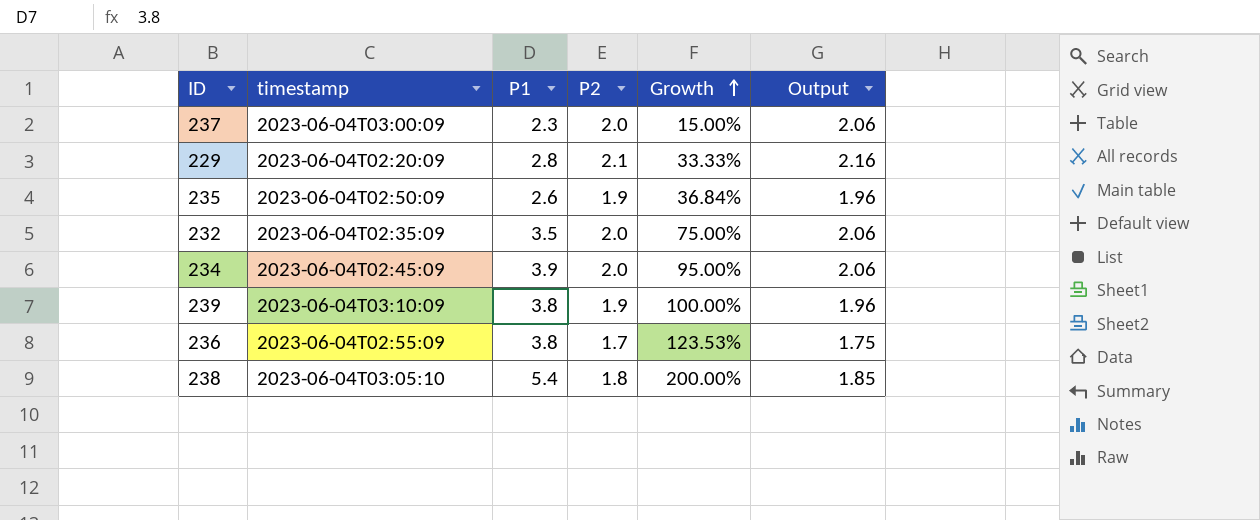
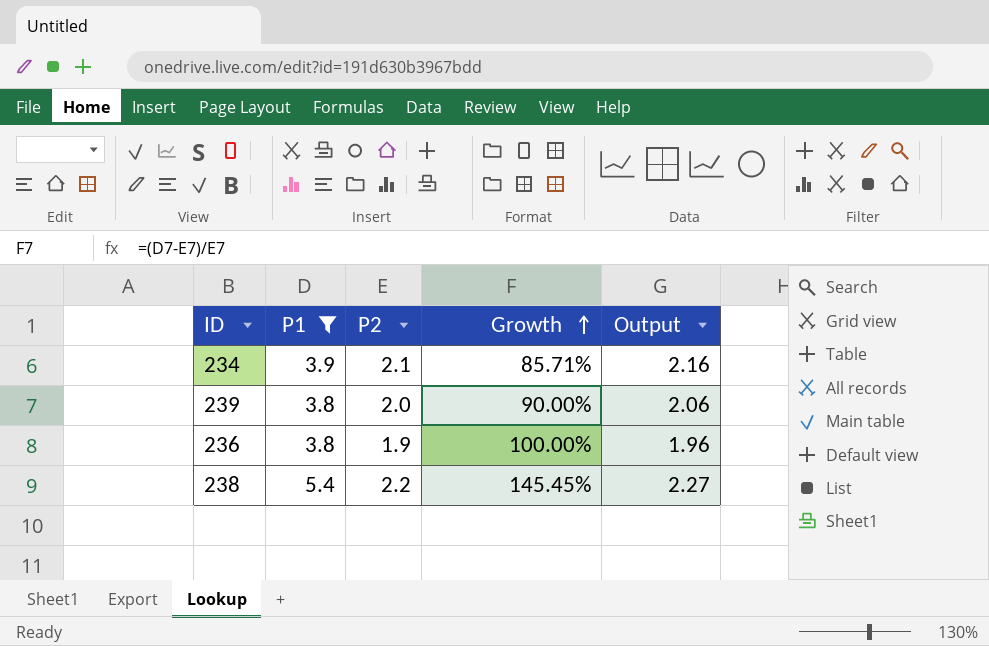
filter: none -> P1 >= 3.8
column timestamp | position: 2 -> none
234 | P2: 2.0 -> 2.1
234 | Growth: 95.00% -> 85.71%
234 | Output: 2.06 -> 2.16
239 | P2: 1.9 -> 2.0
239 | Growth: 100.00% -> 90.00%
239 | Output: 1.96 -> 2.06
236 | P2: 1.7 -> 1.9
236 | Growth: 123.53% -> 100.00%
236 | Output: 1.75 -> 1.96
238 | P2: 1.8 -> 2.2
238 | Growth: 200.00% -> 145.45%
238 | Output: 1.85 -> 2.27

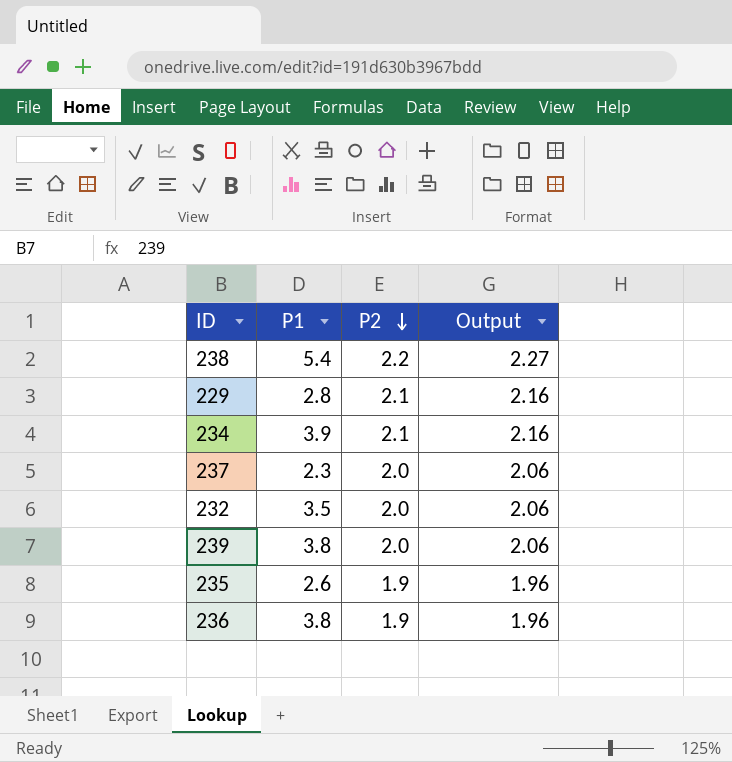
filter: P1 >= 3.8 -> none
row order: Growth ascending -> P2 descending
column Growth | formula: ([P1] - [P2]) / [P2] -> none

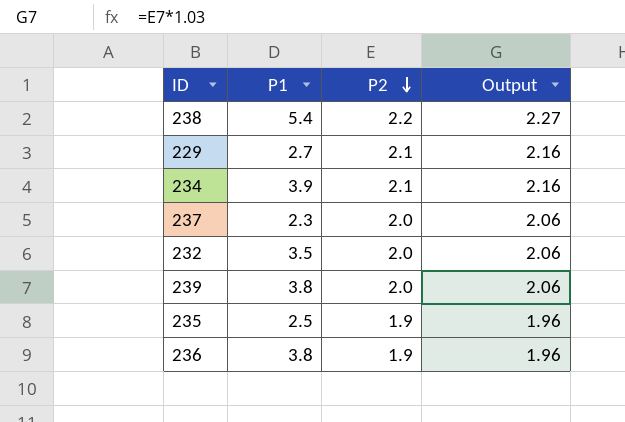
229 | P1: 2.8 -> 2.7
235 | P1: 2.6 -> 2.5

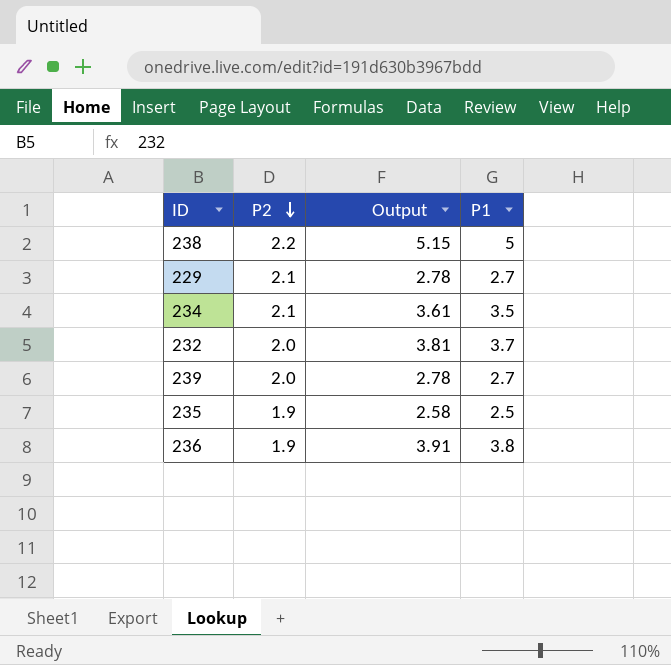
column Output | formula: [P2] * 1.03 -> [P1] * 1.03
column P1 | position: 2 -> 4
row 237: 2.3 | 2.0 | 2.06 -> none
238 | P1: 5.4 -> 5
234 | P1: 3.9 -> 3.5
232 | P1: 3.5 -> 3.7
239 | P1: 3.8 -> 2.7

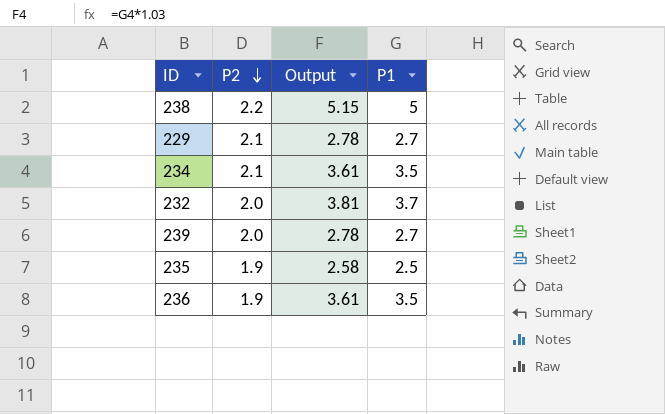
236 | Output: 3.91 -> 3.61
236 | P1: 3.8 -> 3.5

